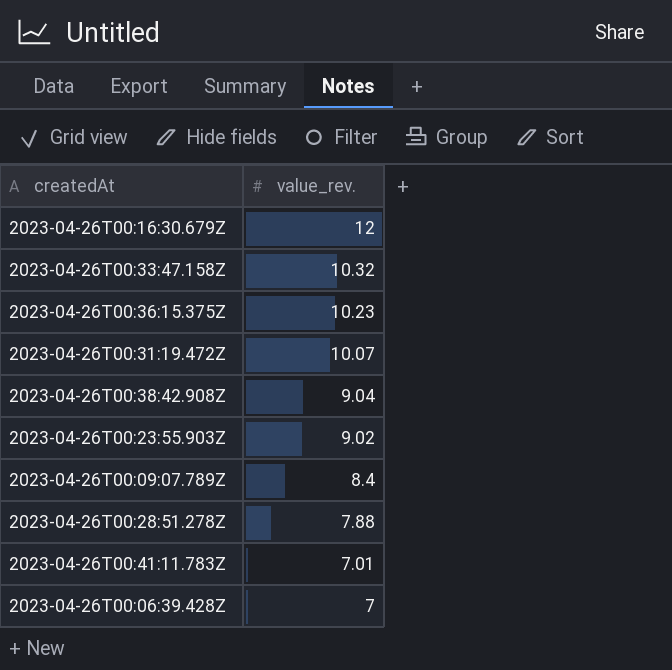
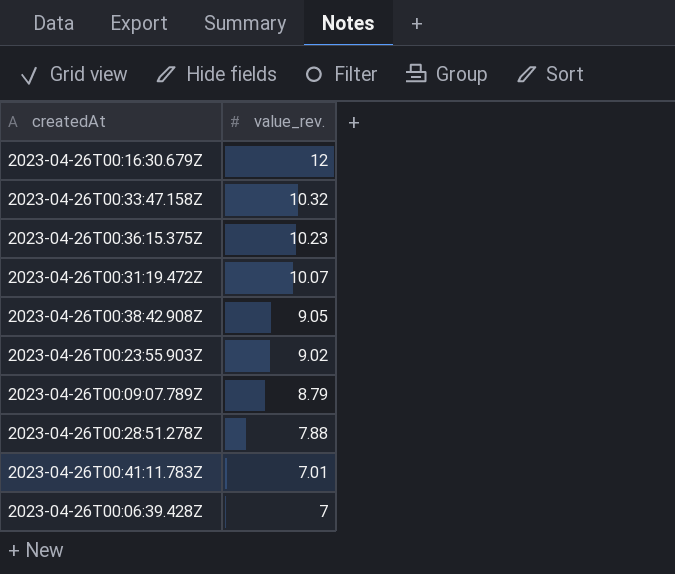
2023-04-26T00:38:42.908Z | value_rev.: 9.04 -> 9.05
2023-04-26T00:09:07.789Z | value_rev.: 8.4 -> 8.79

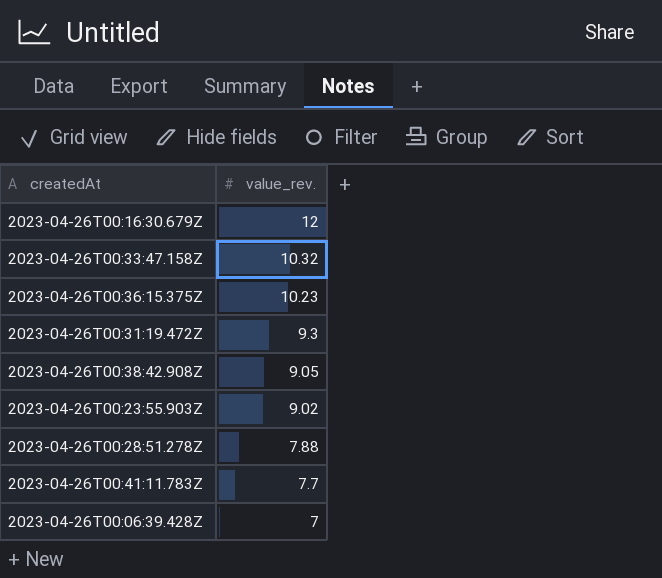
row 2023-04-26T00:09:07.789Z: 8.79 -> none
2023-04-26T00:31:19.472Z | value_rev.: 10.07 -> 9.3
2023-04-26T00:41:11.783Z | value_rev.: 7.01 -> 7.7

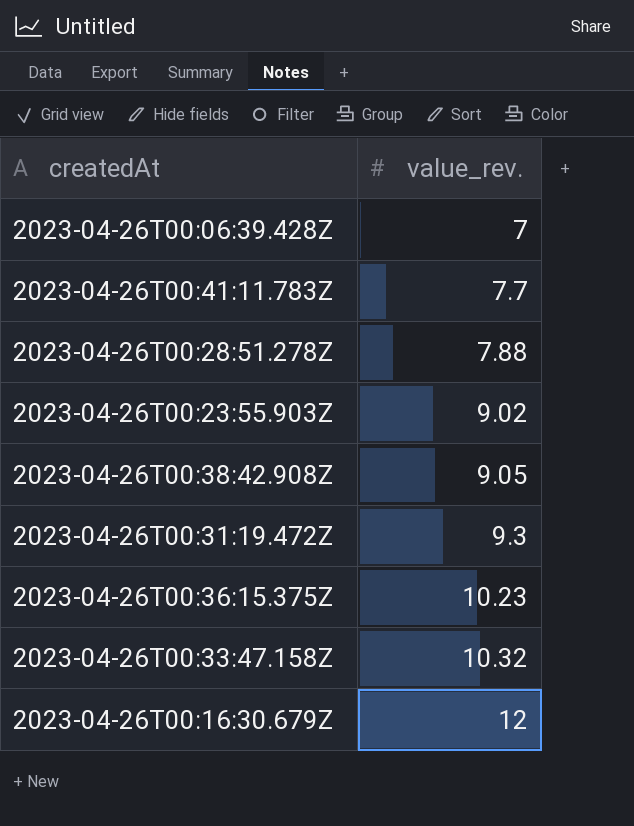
row order: value_rev. descending -> value_rev. ascending

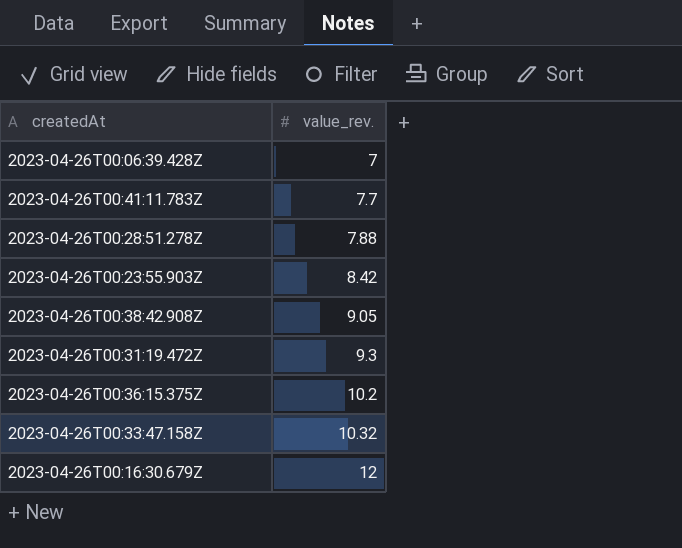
2023-04-26T00:23:55.903Z | value_rev.: 9.02 -> 8.42
2023-04-26T00:36:15.375Z | value_rev.: 10.23 -> 10.2

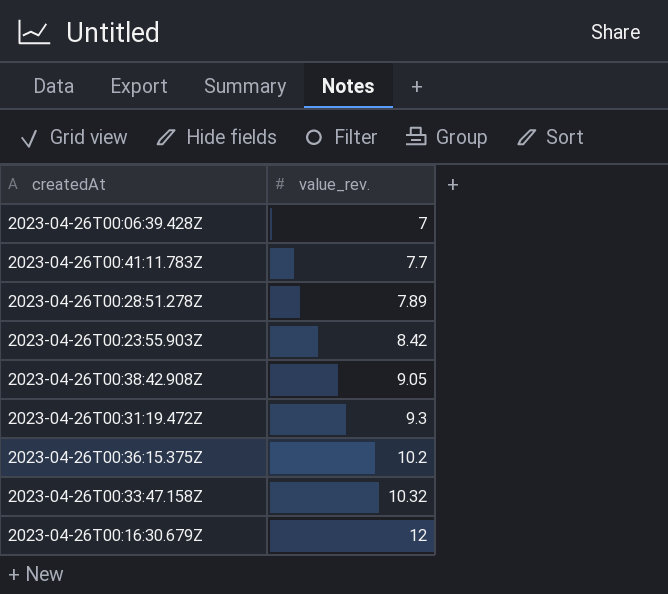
2023-04-26T00:28:51.278Z | value_rev.: 7.88 -> 7.89

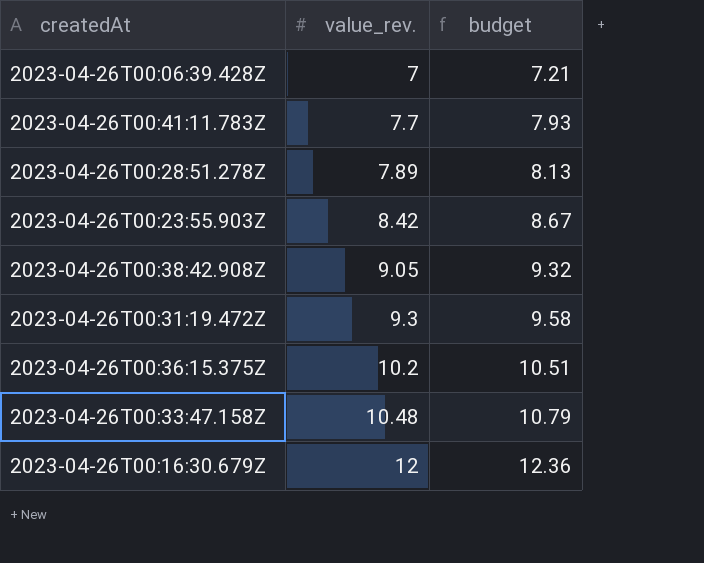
column budget | formula: none -> [value_rev.] * 1.03
2023-04-26T00:33:47.158Z | value_rev.: 10.32 -> 10.48

